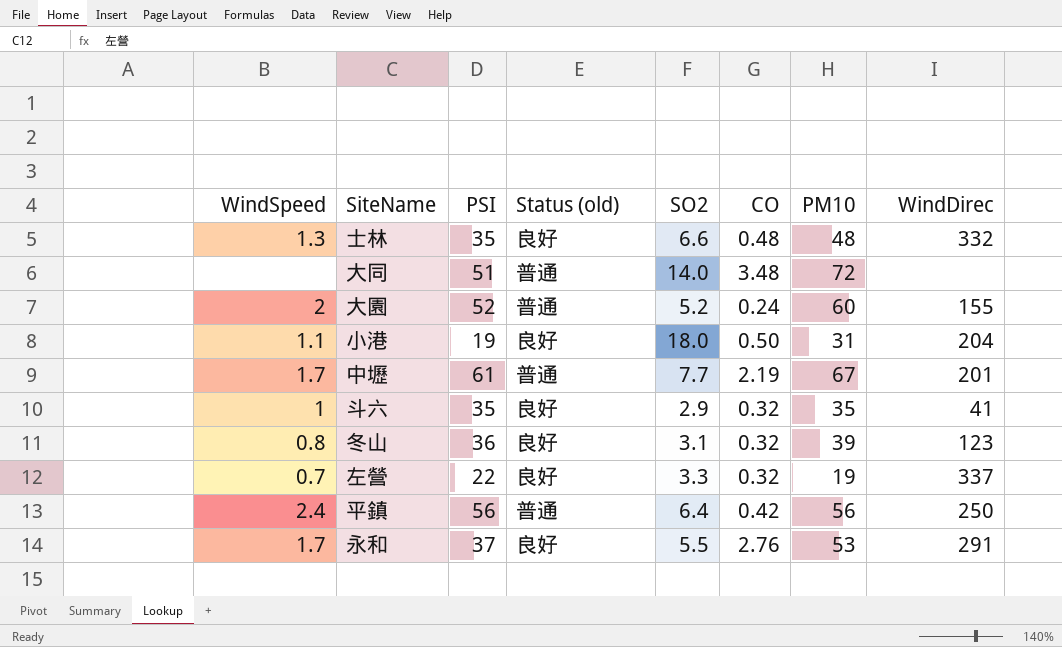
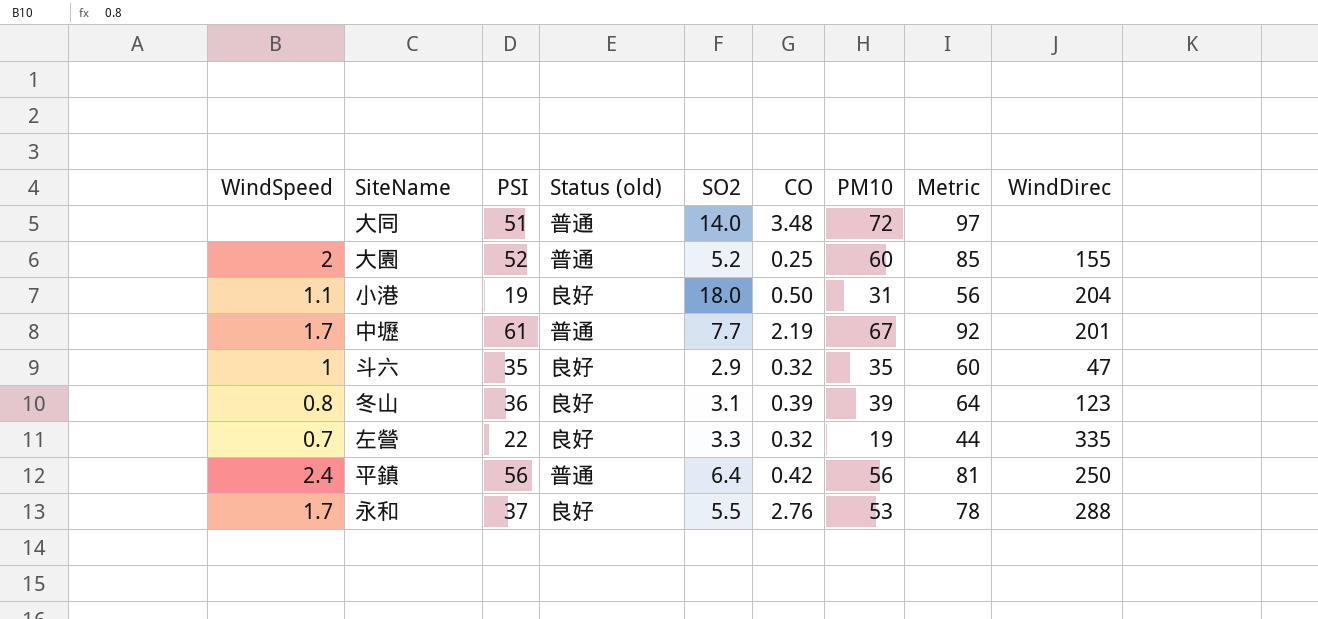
column Metric | formula: none -> [PM10] + 25
row 士林: 1.3 | 35 | 良好 | 6.6 | 0.48 | 48 | 332 -> none
大園 | CO: 0.24 -> 0.25
斗六 | WindDirec: 41 -> 47
冬山 | CO: 0.32 -> 0.39
左營 | WindDirec: 337 -> 335
永和 | WindDirec: 291 -> 288

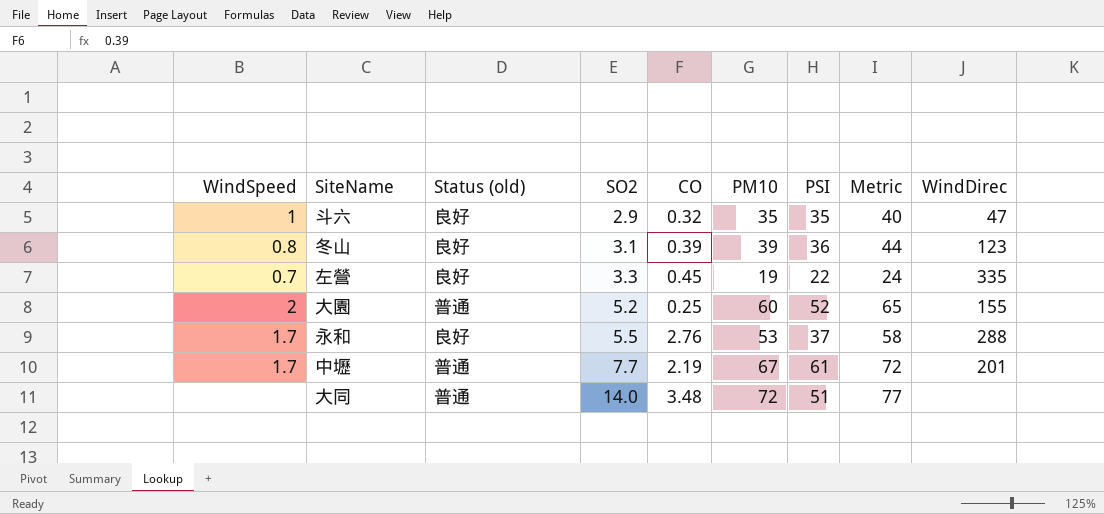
row order: none -> SO2 ascending
column PSI | position: 3 -> 7
column Metric | formula: [PM10] + 25 -> [PM10] + 5
row 小港: 1.1 | 19 | 良好 | 18.0 | 0.50 | 31 | 56 | 204 -> none
row 平鎮: 2.4 | 56 | 普通 | 6.4 | 0.42 | 56 | 81 | 250 -> none
左營 | CO: 0.32 -> 0.45

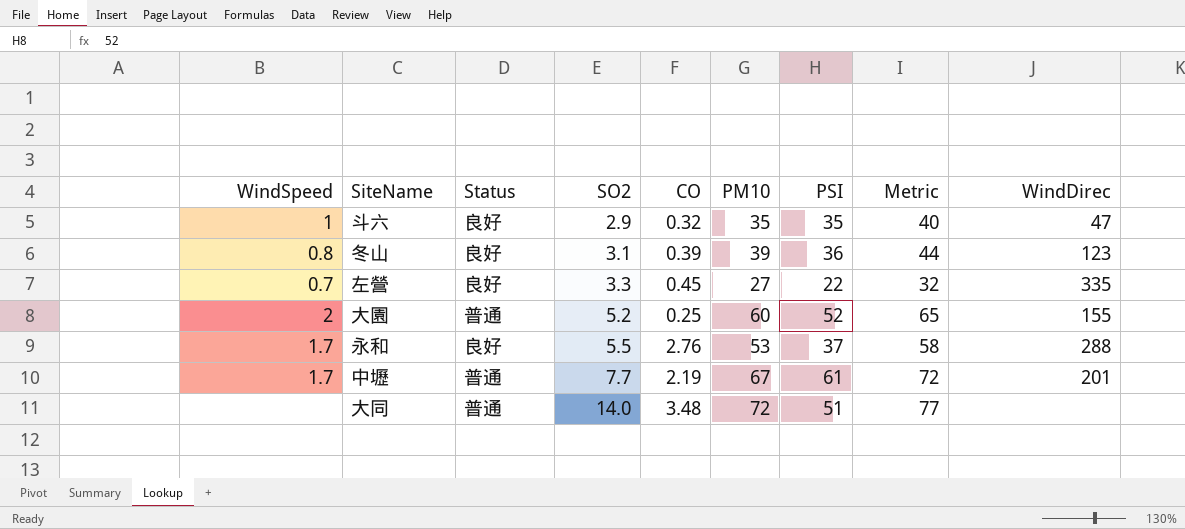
column name: Status (old) -> Status
左營 | PM10: 19 -> 27
左營 | Metric: 24 -> 32

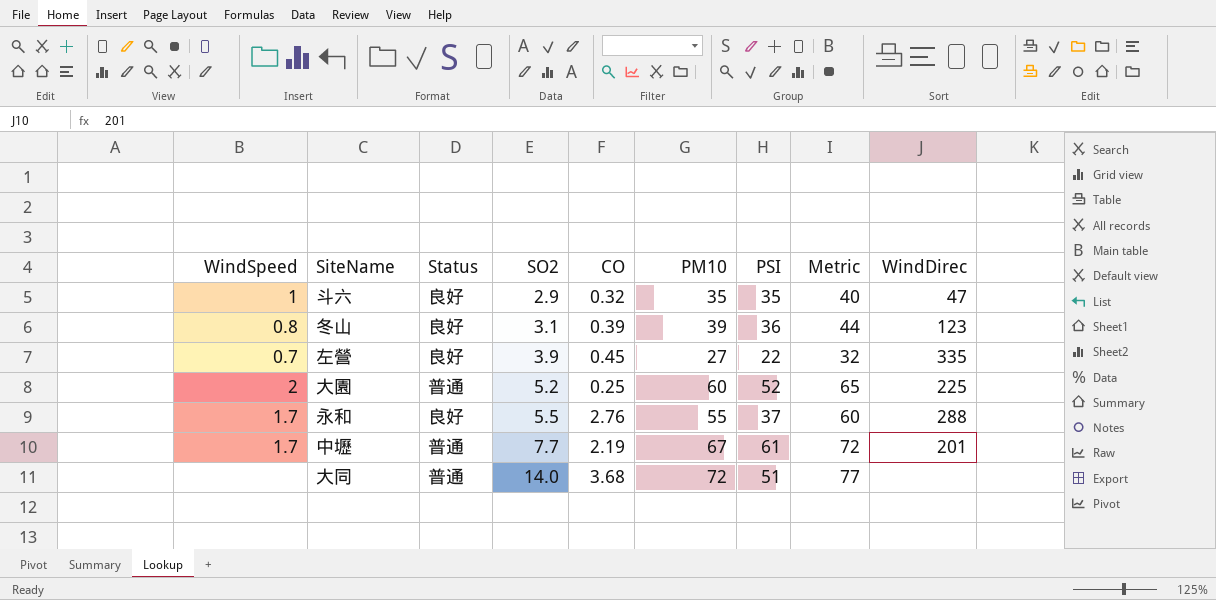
左營 | SO2: 3.3 -> 3.9
大園 | WindDirec: 155 -> 225
永和 | PM10: 53 -> 55
永和 | Metric: 58 -> 60
大同 | CO: 3.48 -> 3.68

